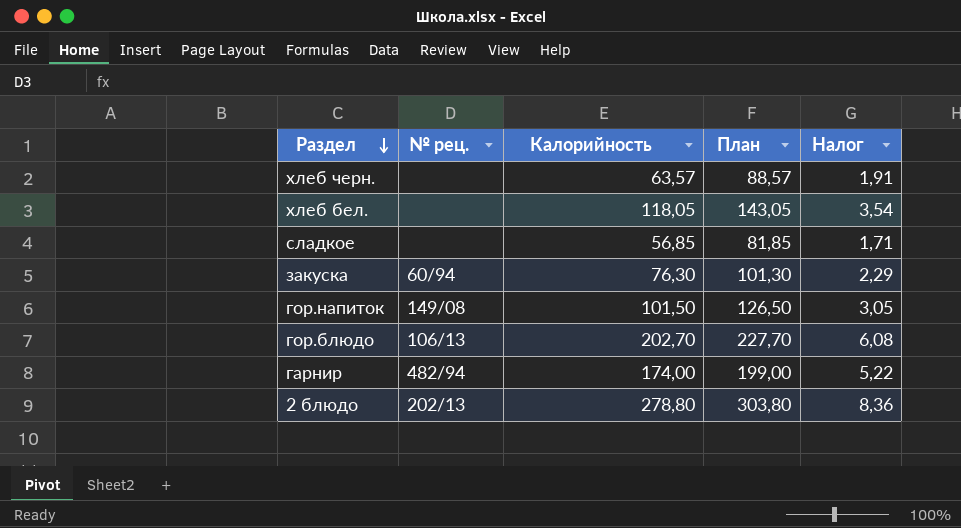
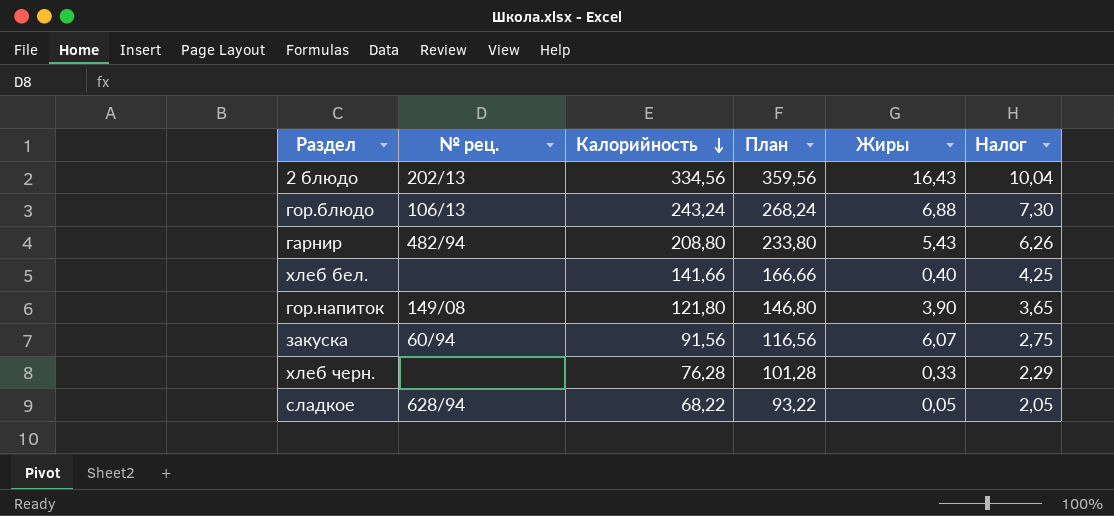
row order: Раздел descending -> Калорийность descending
column Жиры | position: none -> 5
2 блюдо | Калорийность: 278,80 -> 334,56
2 блюдо | План: 303,80 -> 359,56
2 блюдо | Налог: 8,36 -> 10,04
гор.блюдо | Калорийность: 202,70 -> 243,24
гор.блюдо | План: 227,70 -> 268,24
гор.блюдо | Налог: 6,08 -> 7,30
гарнир | Калорийность: 174,00 -> 208,80
гарнир | План: 199,00 -> 233,80
гарнир | Налог: 5,22 -> 6,26
хлеб бел. | Калорийность: 118,05 -> 141,66
хлеб бел. | План: 143,05 -> 166,66
хлеб бел. | Налог: 3,54 -> 4,25
гор.напиток | Калорийность: 101,50 -> 121,80
гор.напиток | План: 126,50 -> 146,80
гор.напиток | Налог: 3,05 -> 3,65
закуска | Калорийность: 76,30 -> 91,56
закуска | План: 101,30 -> 116,56
закуска | Налог: 2,29 -> 2,75
хлеб черн. | Калорийность: 63,57 -> 76,28
хлеб черн. | План: 88,57 -> 101,28
хлеб черн. | Налог: 1,91 -> 2,29
сладкое | № рец.: none -> 628/94
сладкое | Калорийность: 56,85 -> 68,22
сладкое | План: 81,85 -> 93,22
сладкое | Налог: 1,71 -> 2,05

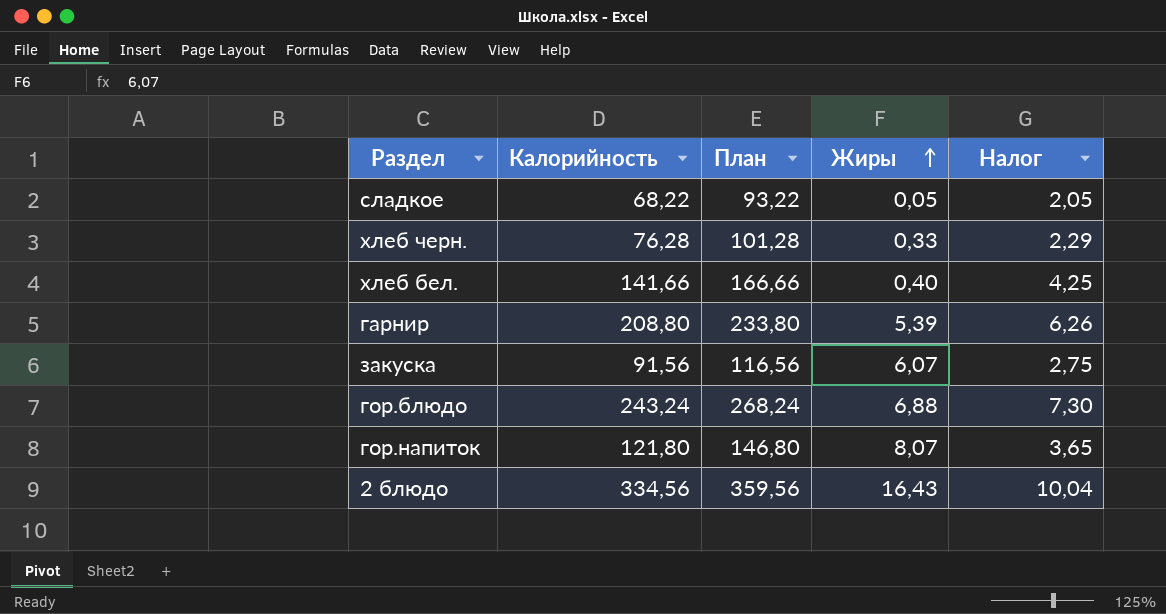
row order: Калорийность descending -> Жиры ascending
column № рец. | position: 2 -> none
гарнир | Жиры: 5,43 -> 5,39
гор.напиток | Жиры: 3,90 -> 8,07

